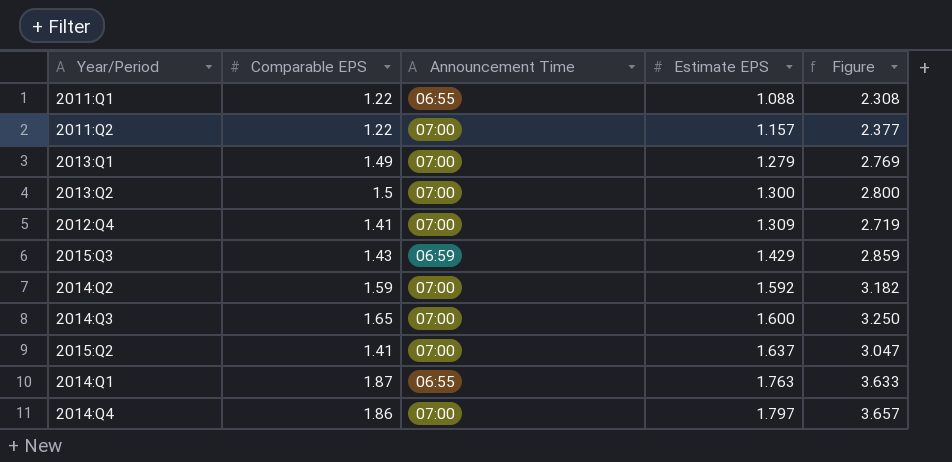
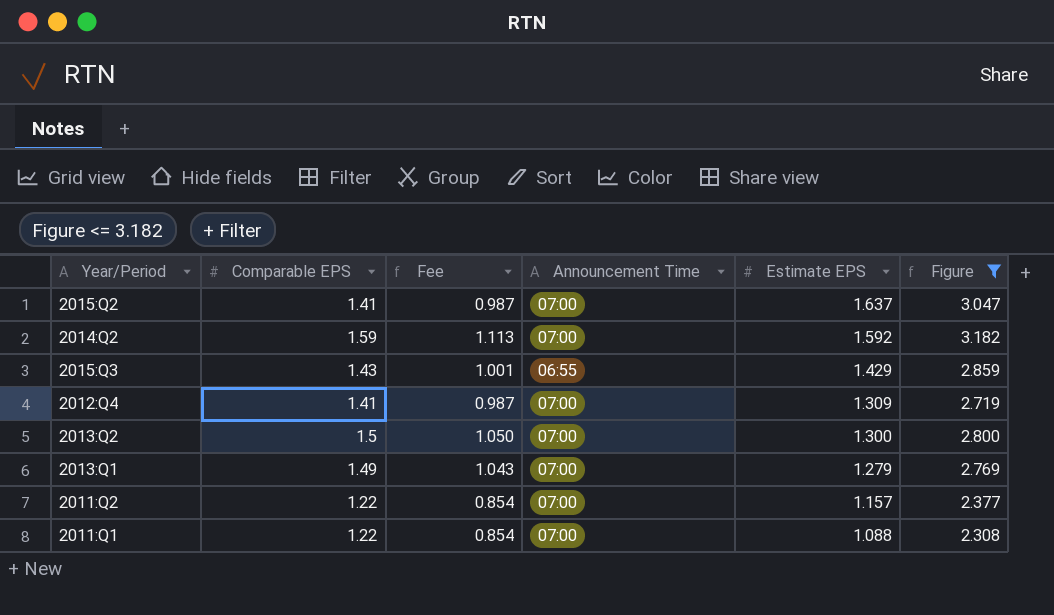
filter: none -> Figure <= 3.182
row order: Estimate EPS ascending -> Estimate EPS descending
column Fee | formula: none -> [Comparable EPS] * 0.7
2015:Q3 | Announcement Time: 06:59 -> 06:55
2011:Q1 | Announcement Time: 06:55 -> 07:00

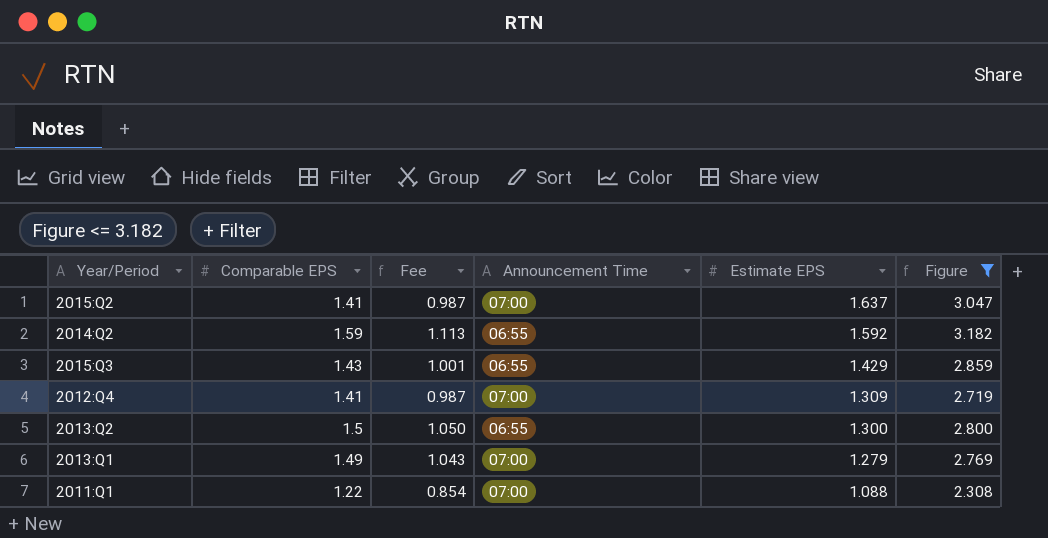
row 2011:Q2: 1.22 | 0.854 | 07:00 | 1.157 | 2.377 -> none
2014:Q2 | Announcement Time: 07:00 -> 06:55
2013:Q2 | Announcement Time: 07:00 -> 06:55

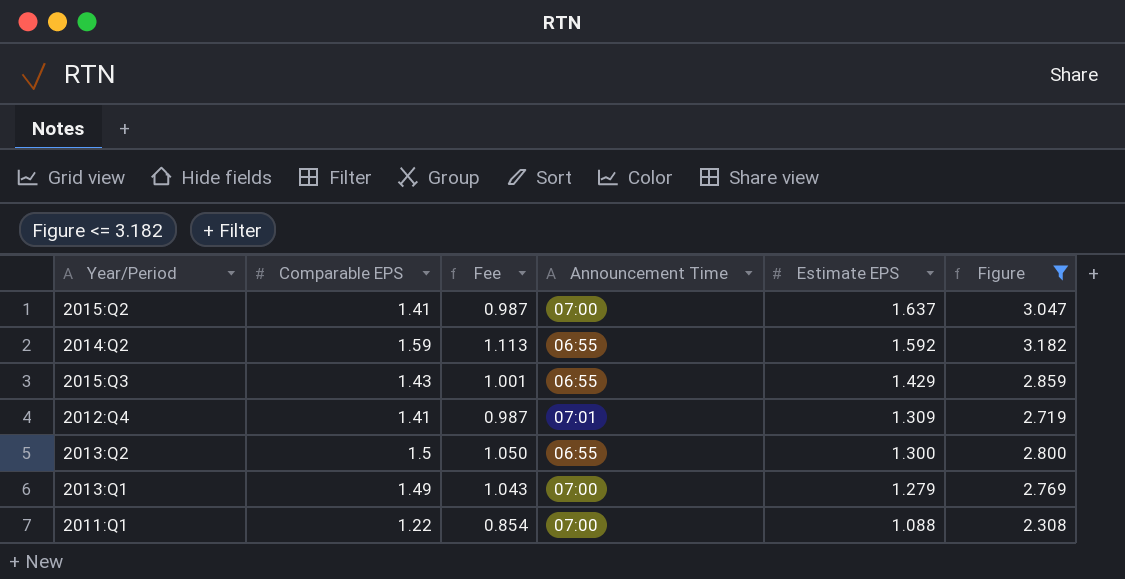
2012:Q4 | Announcement Time: 07:00 -> 07:01

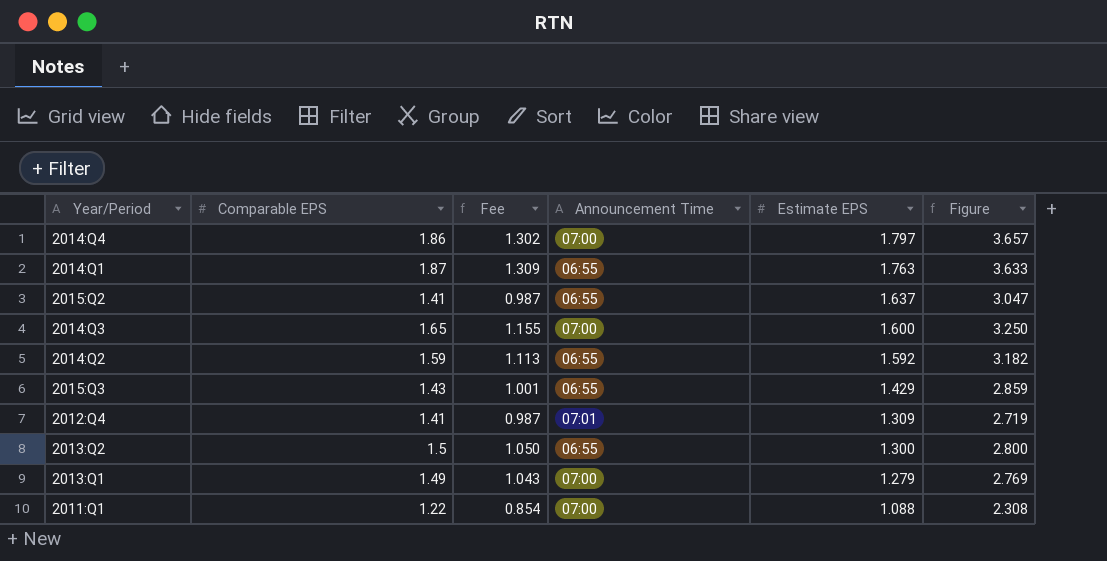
filter: Figure <= 3.182 -> none
2015:Q2 | Announcement Time: 07:00 -> 06:55

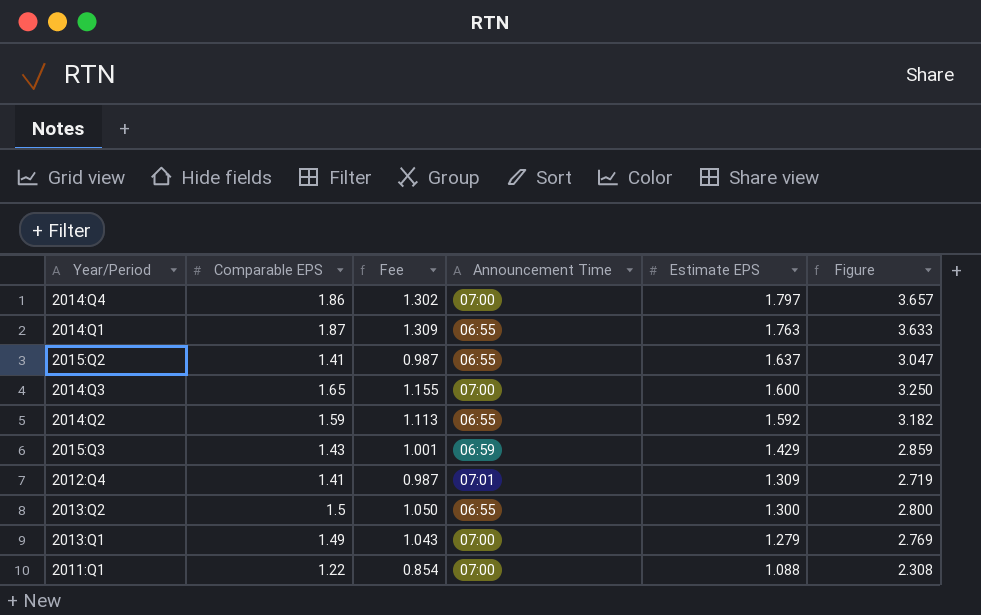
2015:Q3 | Announcement Time: 06:55 -> 06:59

